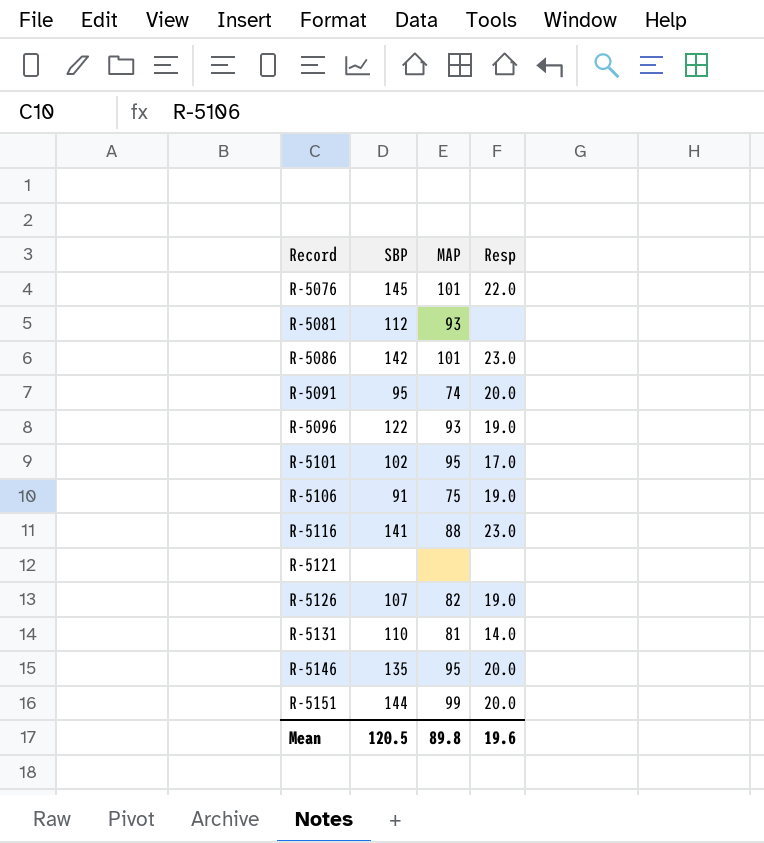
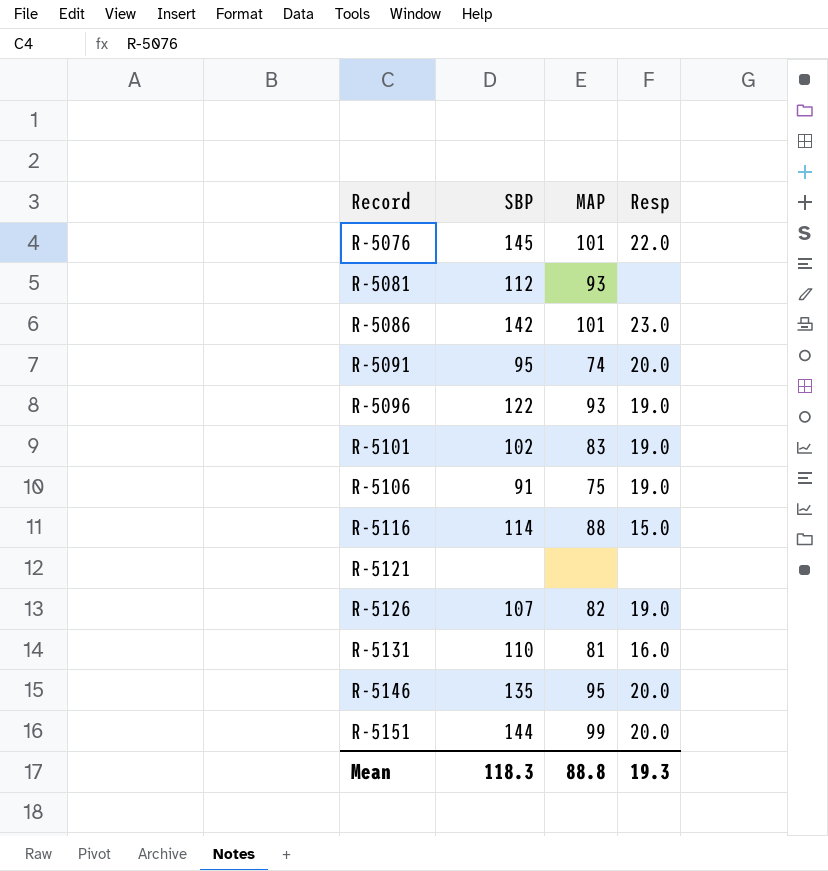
R-5101 | MAP: 95 -> 83
R-5101 | Resp: 17.0 -> 19.0
R-5116 | SBP: 141 -> 114
R-5116 | Resp: 23.0 -> 15.0
R-5131 | Resp: 14.0 -> 16.0
Mean | SBP: 120.5 -> 118.3
Mean | MAP: 89.8 -> 88.8
Mean | Resp: 19.6 -> 19.3

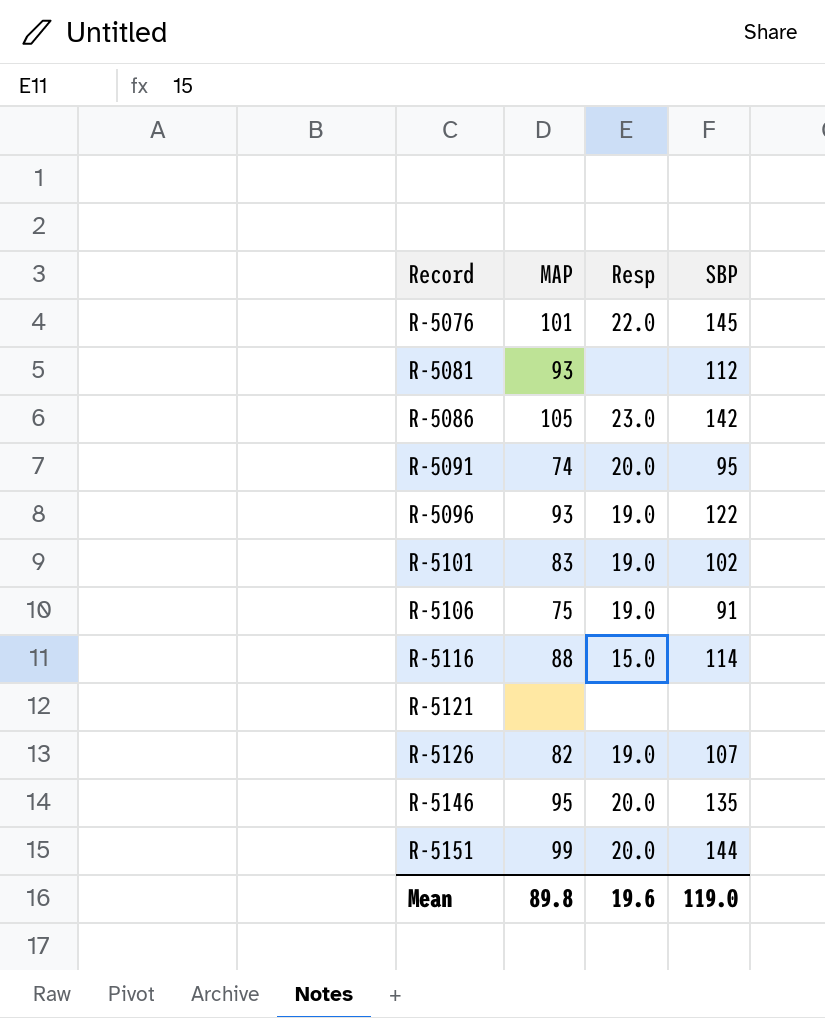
column SBP | position: 2 -> 4
row R-5131: 110 | 81 | 16.0 -> none
R-5086 | MAP: 101 -> 105
Mean | MAP: 88.8 -> 89.8
Mean | Resp: 19.3 -> 19.6
Mean | SBP: 118.3 -> 119.0

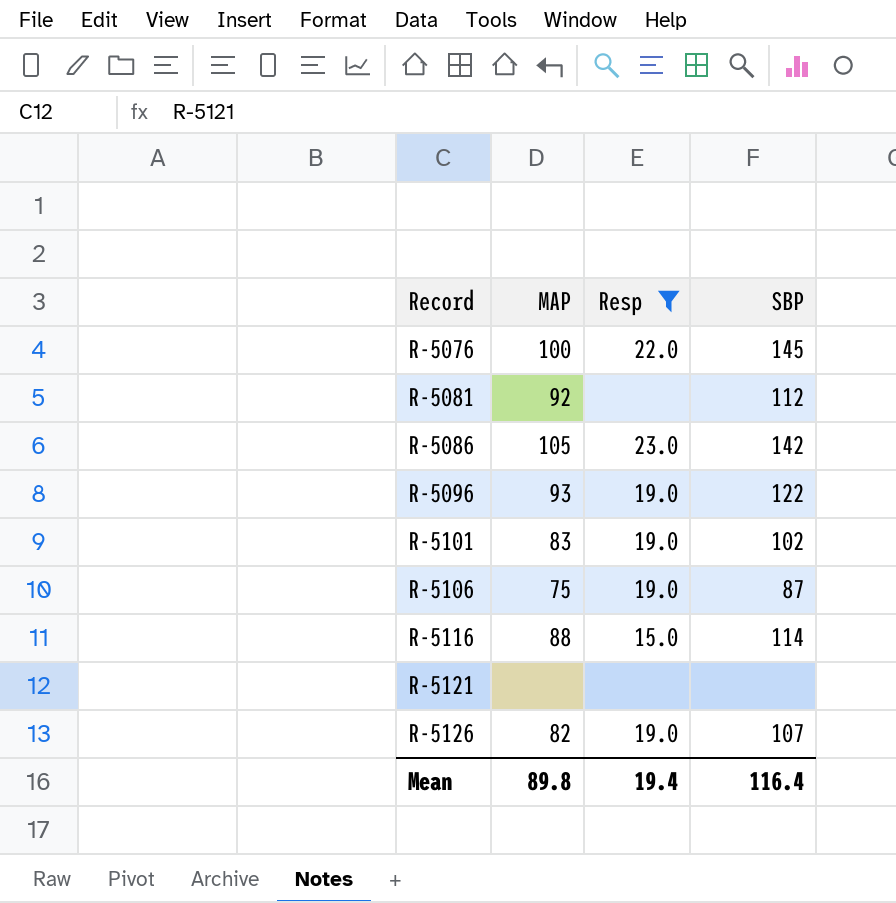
filter: none -> Resp != 20.0
R-5076 | MAP: 101 -> 100
R-5081 | MAP: 93 -> 92
R-5106 | SBP: 91 -> 87
Mean | Resp: 19.6 -> 19.4
Mean | SBP: 119.0 -> 116.4

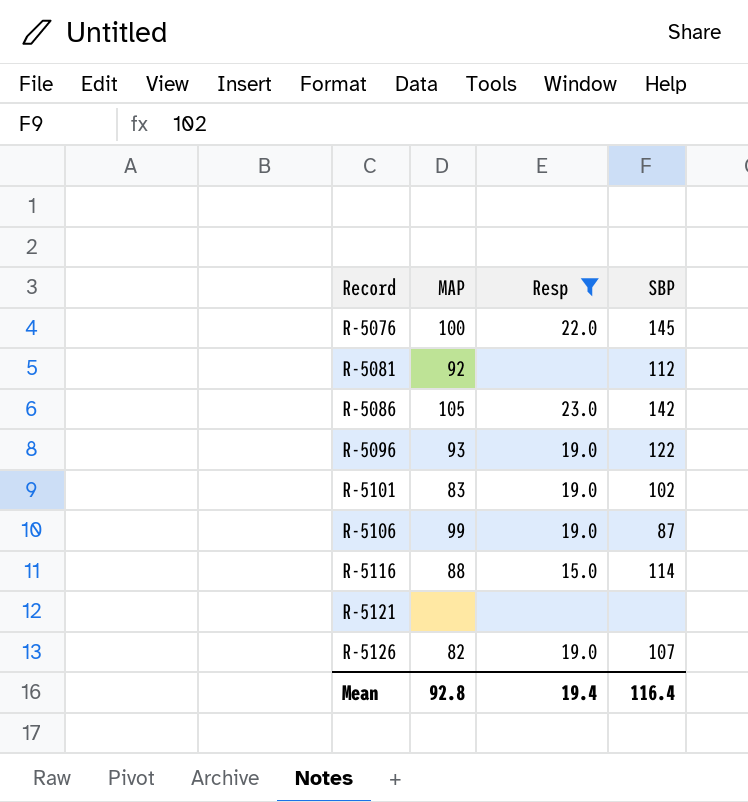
R-5106 | MAP: 75 -> 99
Mean | MAP: 89.8 -> 92.8

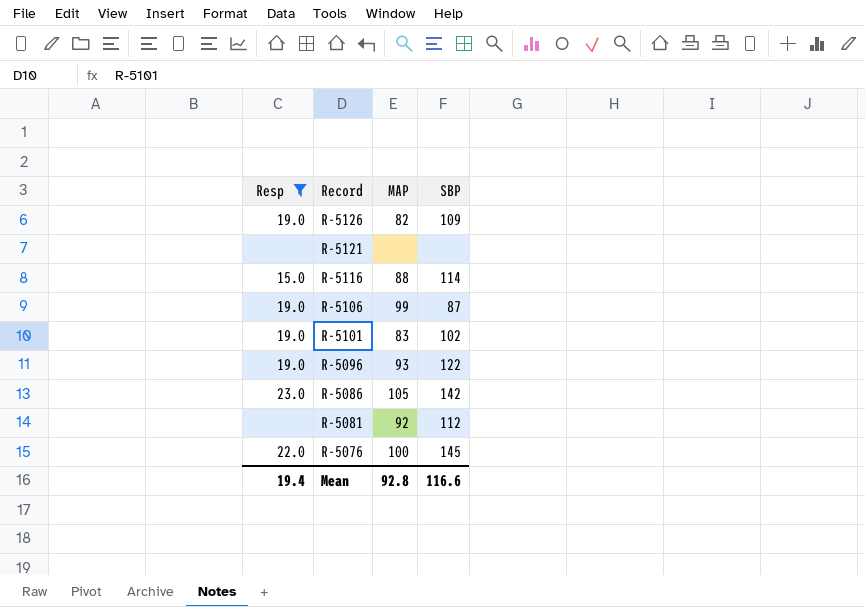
row order: Record ascending -> Record descending
column Resp | position: 3 -> 1
R-5126 | SBP: 107 -> 109
Mean | SBP: 116.4 -> 116.6

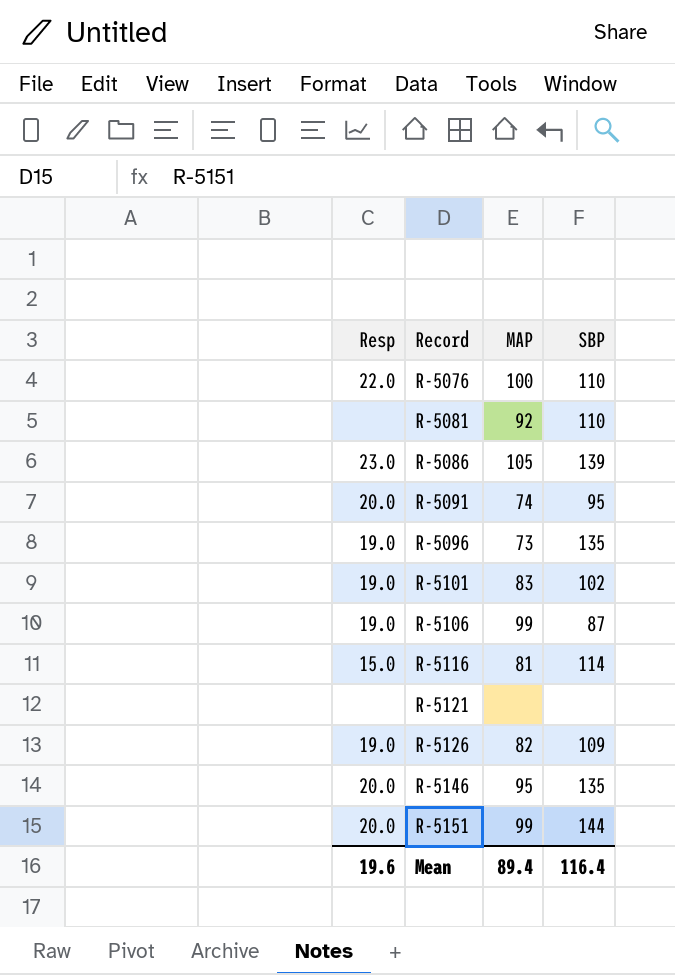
filter: Resp != 20.0 -> none
row order: Record descending -> Record ascending
R-5076 | SBP: 145 -> 110
R-5081 | SBP: 112 -> 110
R-5086 | SBP: 142 -> 139
R-5096 | MAP: 93 -> 73
R-5096 | SBP: 122 -> 135
R-5116 | MAP: 88 -> 81
Mean | Resp: 19.4 -> 19.6
Mean | MAP: 92.8 -> 89.4
Mean | SBP: 116.6 -> 116.4

